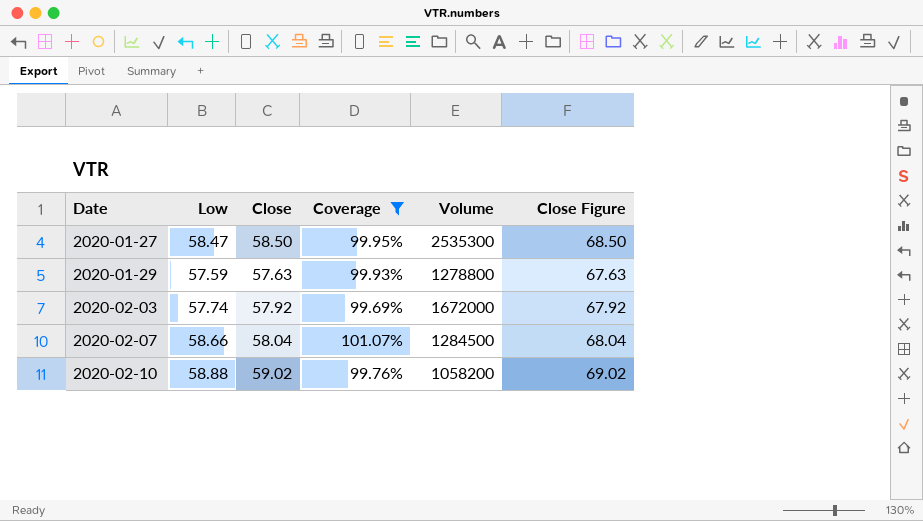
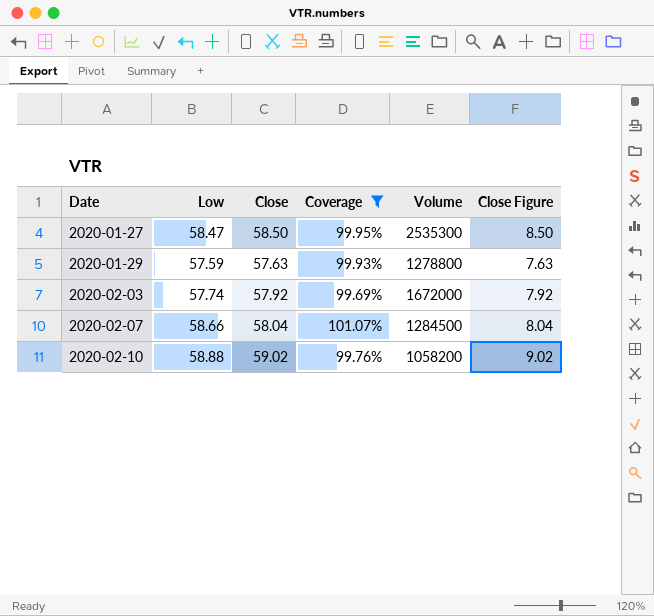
column Close Figure | formula: [Close] + 10 -> [Close] - 50

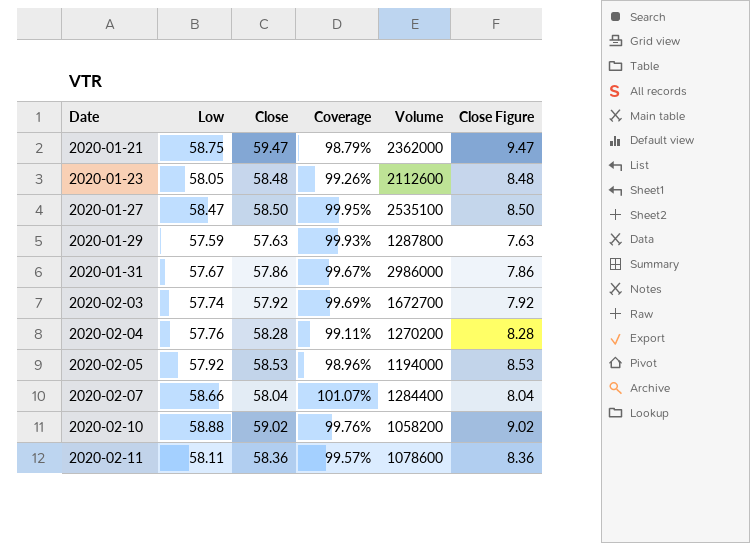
filter: Coverage >= 99.69% -> none
2020-01-27 | Volume: 2535300 -> 2535100
2020-01-29 | Volume: 1278800 -> 1287800
2020-02-03 | Volume: 1672000 -> 1672700
2020-02-07 | Volume: 1284500 -> 1284400

